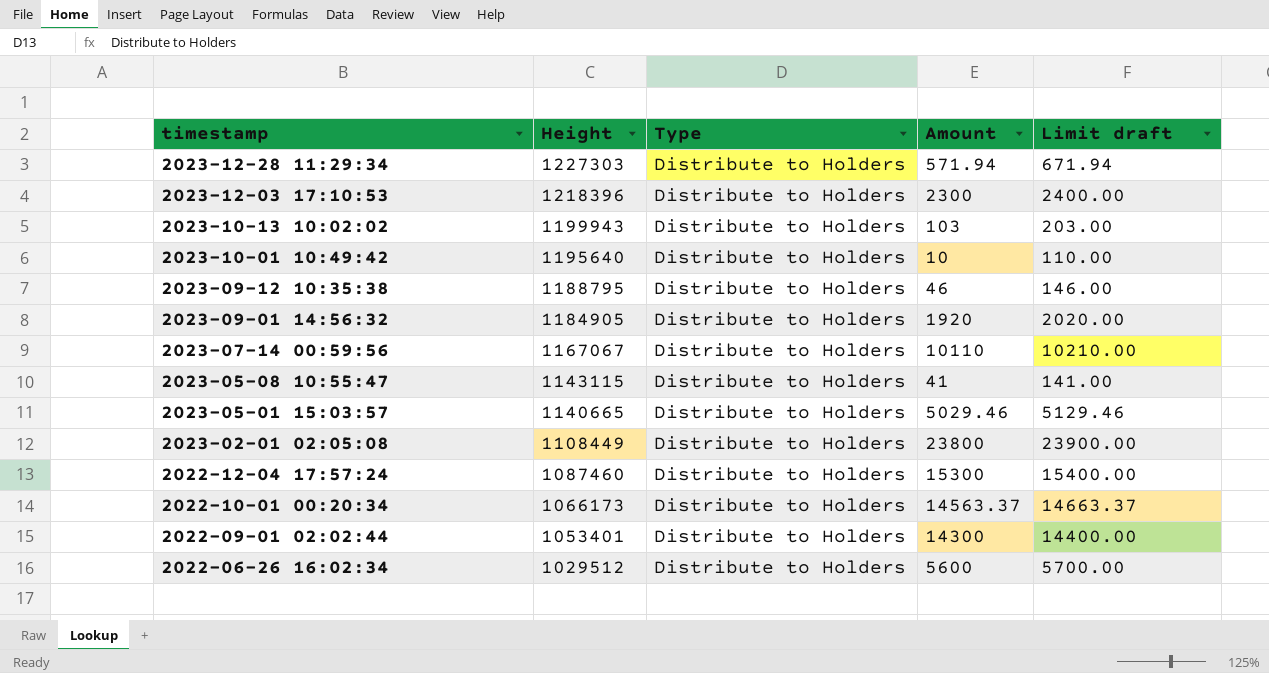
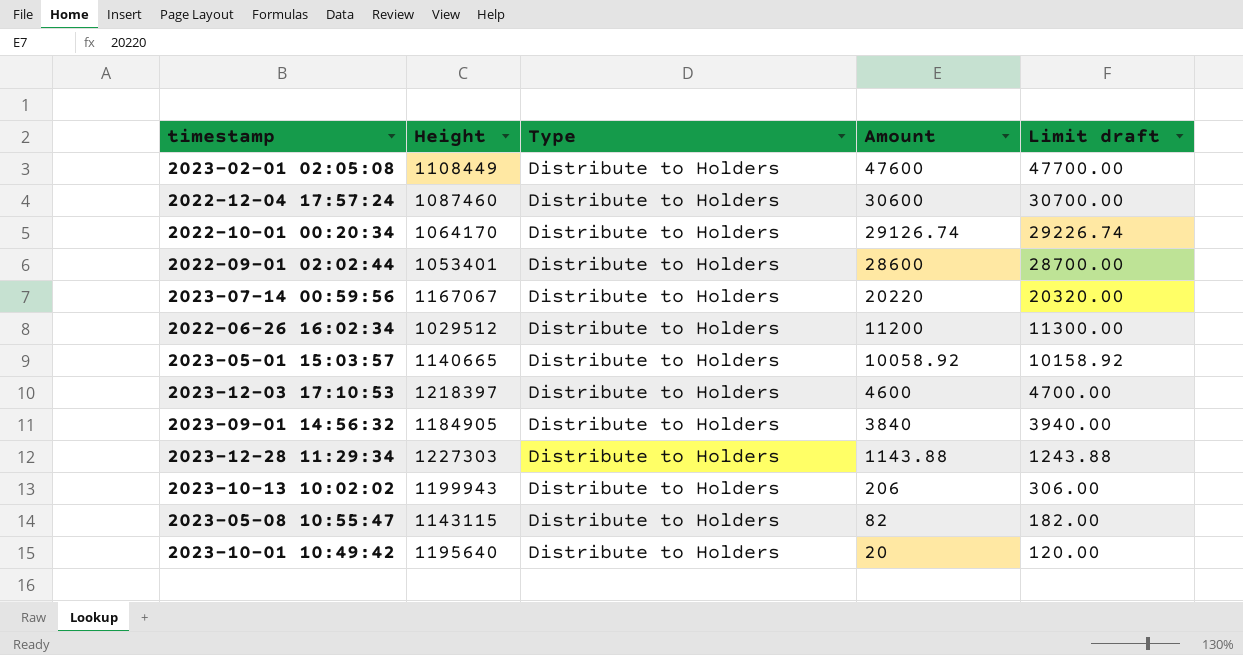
row order: timestamp descending -> Amount descending
row 2023-09-12 10:35:38: 1188795 | Distribute to Holders | 46 | 146.00 -> none
2023-02-01 02:05:08 | Amount: 23800 -> 47600
2023-02-01 02:05:08 | Limit draft: 23900.00 -> 47700.00
2022-12-04 17:57:24 | Amount: 15300 -> 30600
2022-12-04 17:57:24 | Limit draft: 15400.00 -> 30700.00
2022-10-01 00:20:34 | Height: 1066173 -> 1064170
2022-10-01 00:20:34 | Amount: 14563.37 -> 29126.74
2022-10-01 00:20:34 | Limit draft: 14663.37 -> 29226.74
2022-09-01 02:02:44 | Amount: 14300 -> 28600
2022-09-01 02:02:44 | Limit draft: 14400.00 -> 28700.00
2023-07-14 00:59:56 | Amount: 10110 -> 20220
2023-07-14 00:59:56 | Limit draft: 10210.00 -> 20320.00
2022-06-26 16:02:34 | Amount: 5600 -> 11200
2022-06-26 16:02:34 | Limit draft: 5700.00 -> 11300.00
2023-05-01 15:03:57 | Amount: 5029.46 -> 10058.92
2023-05-01 15:03:57 | Limit draft: 5129.46 -> 10158.92
2023-12-03 17:10:53 | Height: 1218396 -> 1218397
2023-12-03 17:10:53 | Amount: 2300 -> 4600
2023-12-03 17:10:53 | Limit draft: 2400.00 -> 4700.00
2023-09-01 14:56:32 | Amount: 1920 -> 3840
2023-09-01 14:56:32 | Limit draft: 2020.00 -> 3940.00
2023-12-28 11:29:34 | Amount: 571.94 -> 1143.88
2023-12-28 11:29:34 | Limit draft: 671.94 -> 1243.88
2023-10-13 10:02:02 | Amount: 103 -> 206
2023-10-13 10:02:02 | Limit draft: 203.00 -> 306.00
2023-05-08 10:55:47 | Amount: 41 -> 82
2023-05-08 10:55:47 | Limit draft: 141.00 -> 182.00
2023-10-01 10:49:42 | Amount: 10 -> 20
2023-10-01 10:49:42 | Limit draft: 110.00 -> 120.00

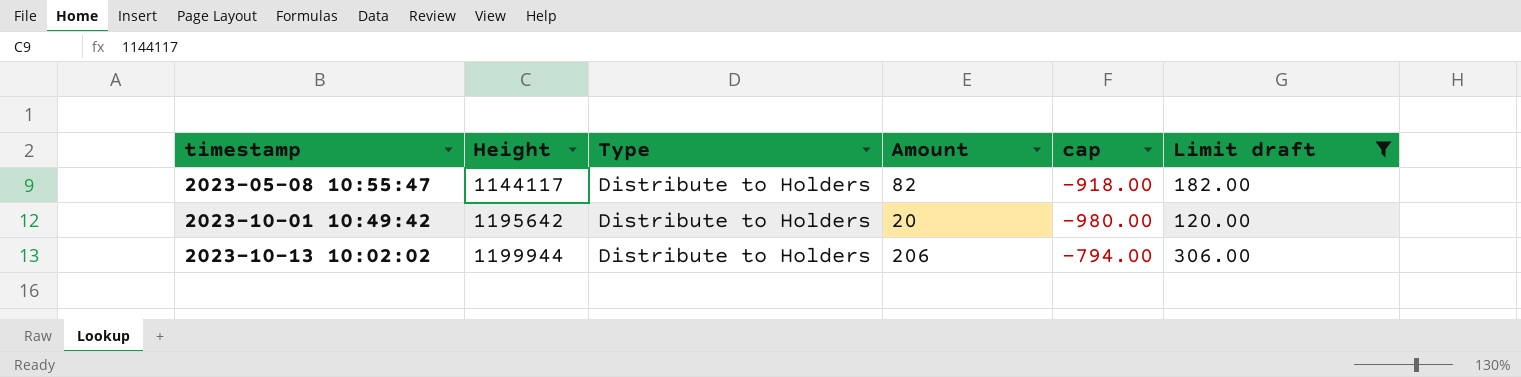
filter: none -> Limit draft <= 306.00
row order: Amount descending -> timestamp ascending
column cap | formula: none -> [Amount] - 1000
2023-05-08 10:55:47 | Height: 1143115 -> 1144117
2023-10-01 10:49:42 | Height: 1195640 -> 1195642
2023-10-13 10:02:02 | Height: 1199943 -> 1199944

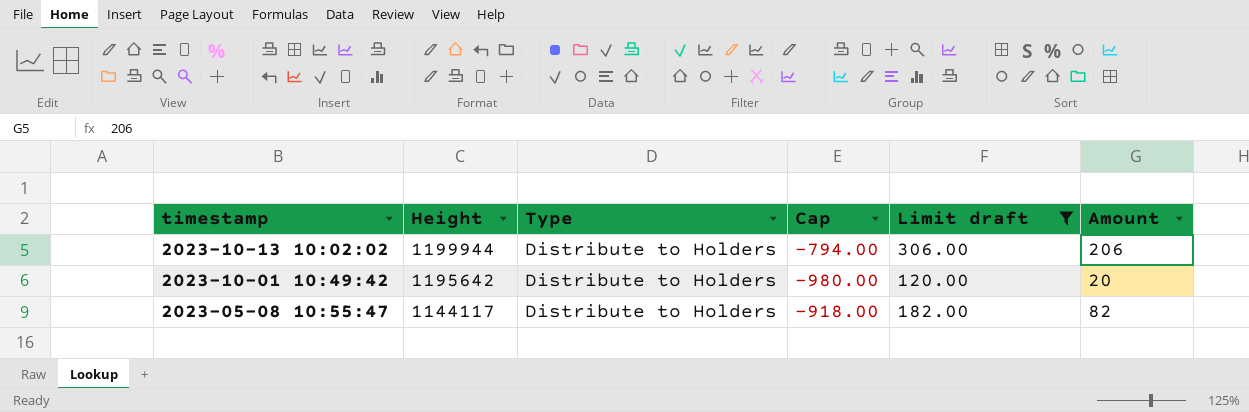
row order: timestamp ascending -> timestamp descending
column name: cap -> Cap
column Amount | position: 4 -> 6

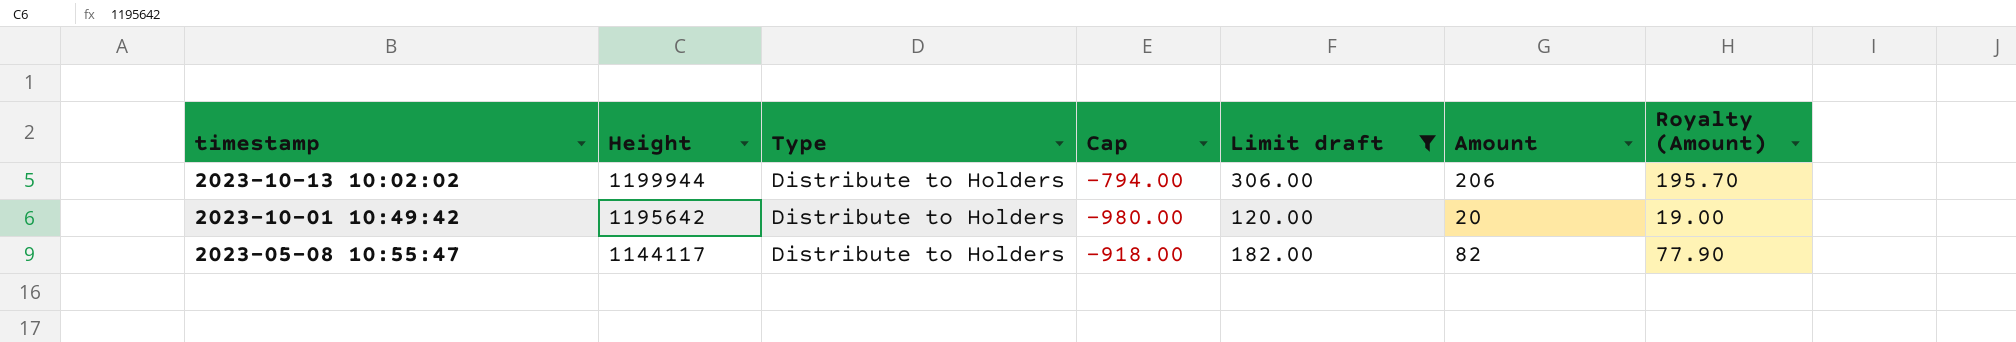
column Royalty (Amount) | formula: none -> [Amount] * 0.95

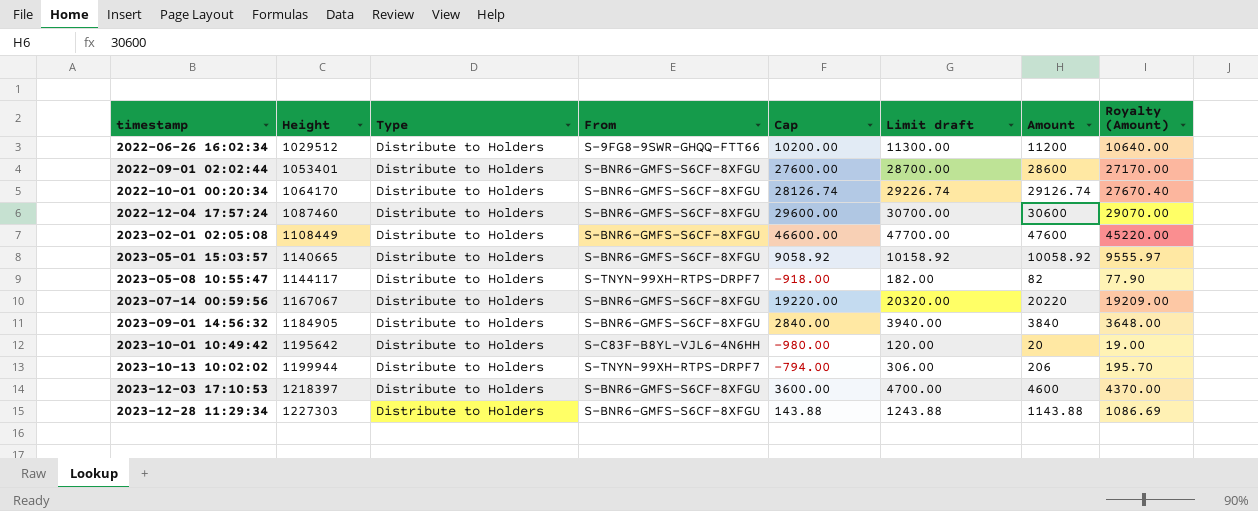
filter: Limit draft <= 306.00 -> none
row order: timestamp descending -> timestamp ascending
column From | position: none -> 4

